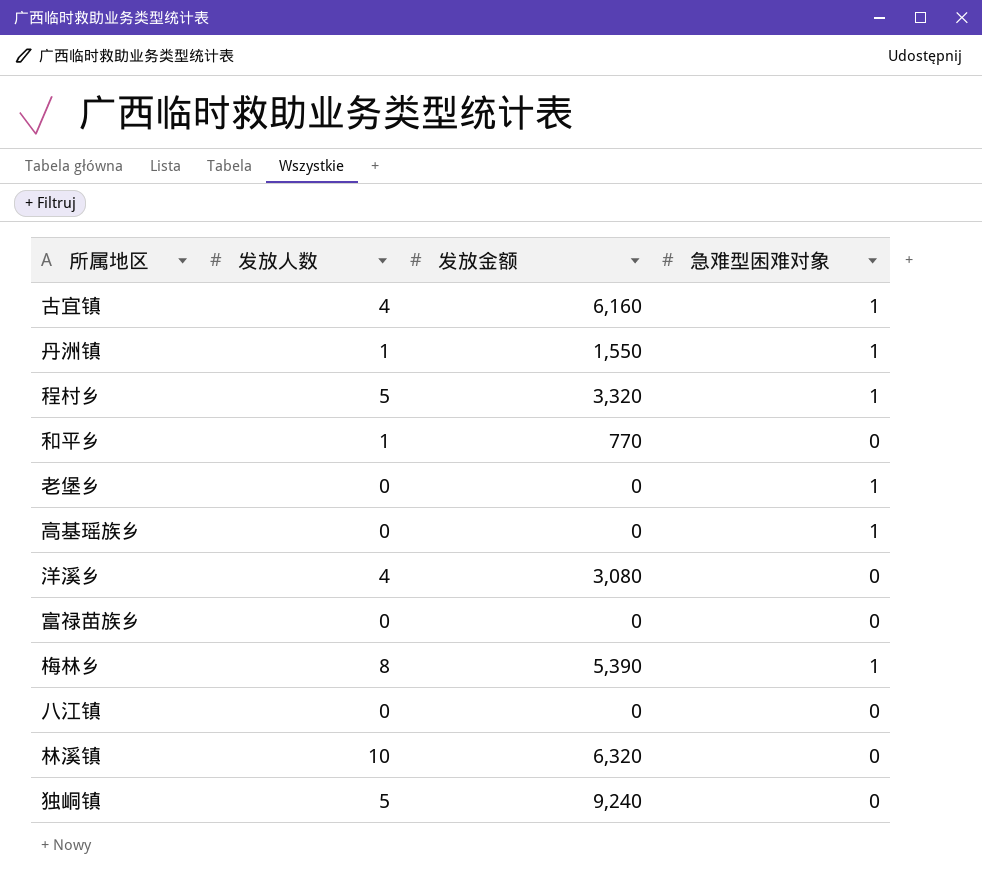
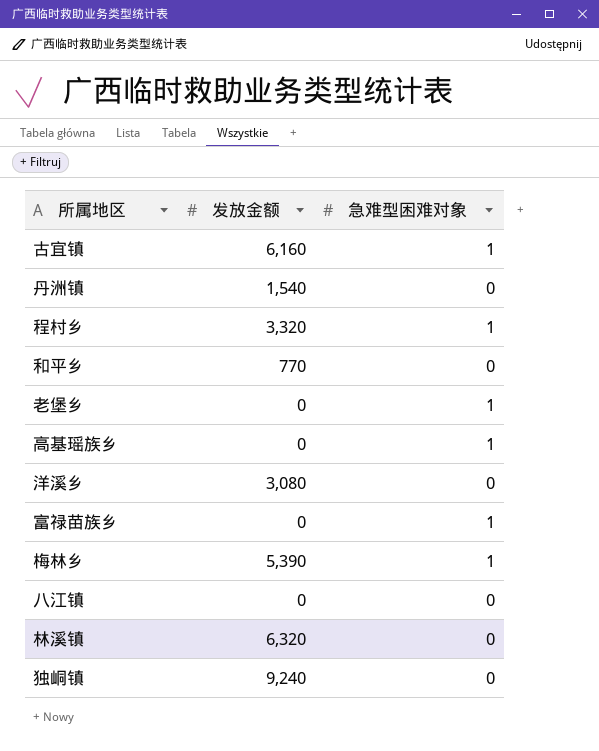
column 发放人数 | position: 2 -> none
丹洲镇 | 发放金额: 1,550 -> 1,540
丹洲镇 | 急难型困难对象: 1 -> 0
富禄苗族乡 | 急难型困难对象: 0 -> 1

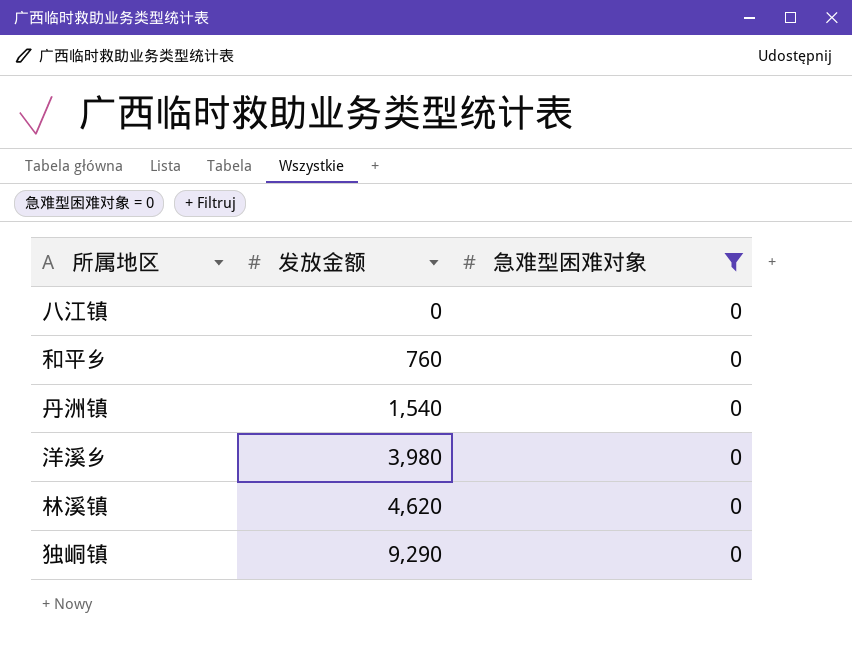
filter: none -> 急难型困难对象 = 0
row order: none -> 发放金额 ascending
和平乡 | 发放金额: 770 -> 760
洋溪乡 | 发放金额: 3,080 -> 3,980
林溪镇 | 发放金额: 6,320 -> 4,620
独峒镇 | 发放金额: 9,240 -> 9,290

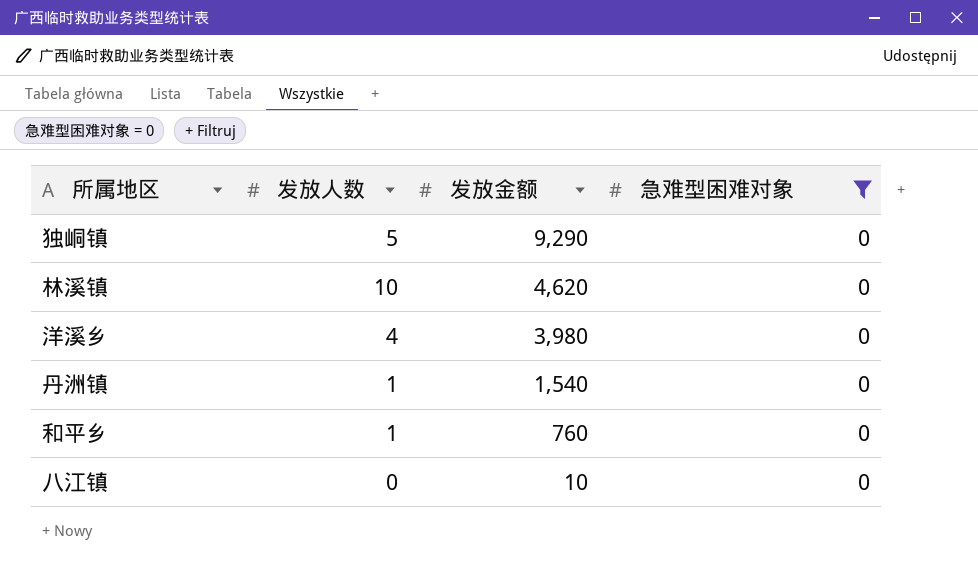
row order: 发放金额 ascending -> 发放金额 descending
column 发放人数 | position: none -> 2
八江镇 | 发放金额: 0 -> 10

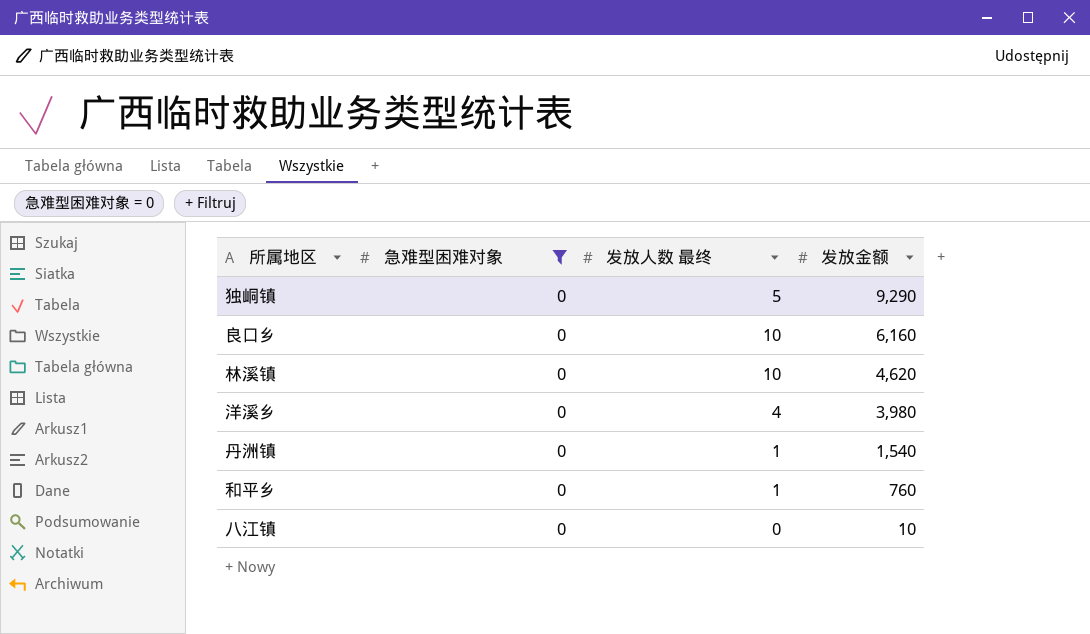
column 急难型困难对象 | position: 4 -> 2
column name: 发放人数 -> 发放人数 最终
row 良口乡: none -> 0 | 10 | 6,160

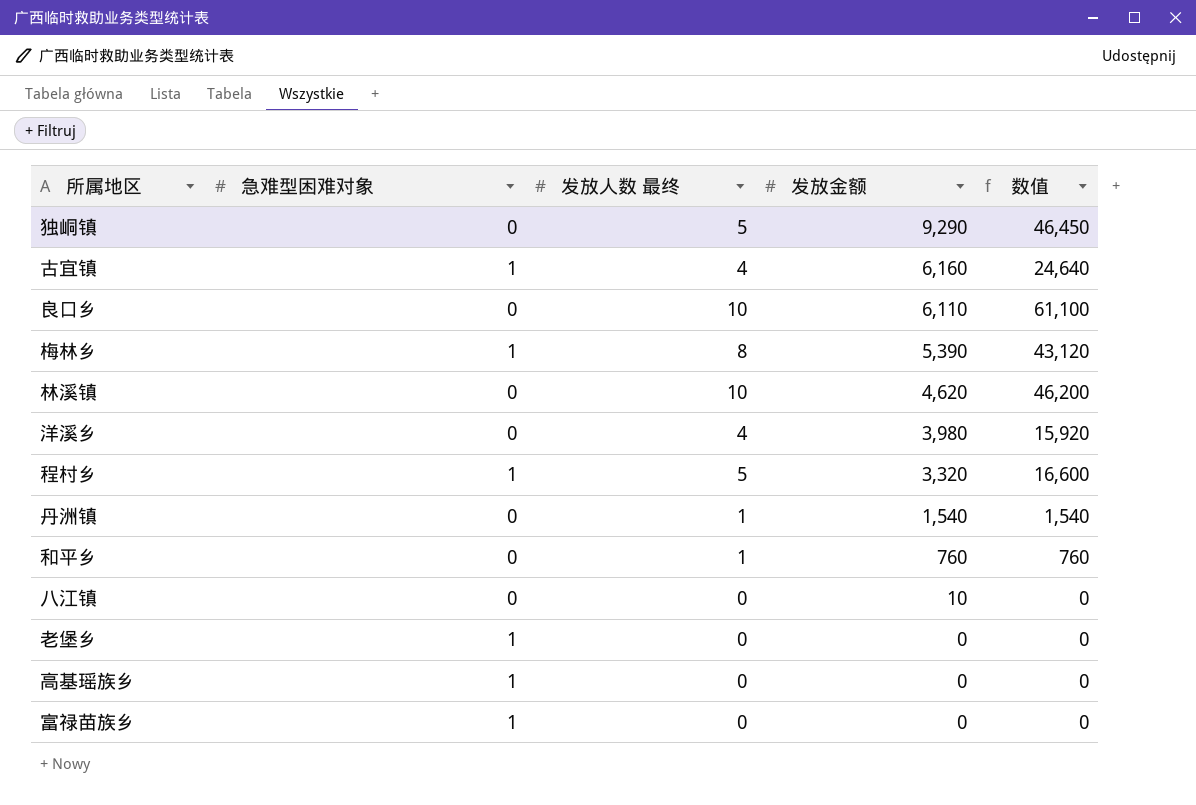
filter: 急难型困难对象 = 0 -> none
column 数值 | formula: none -> [发放人数 最终] * [发放金额]
良口乡 | 发放金额: 6,160 -> 6,110

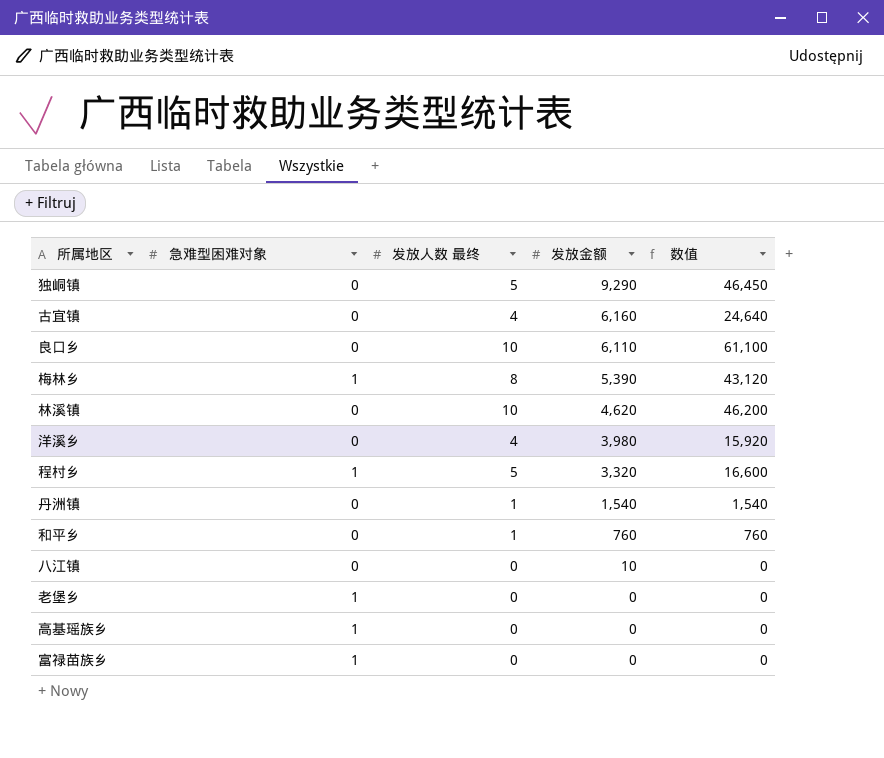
古宜镇 | 急难型困难对象: 1 -> 0

